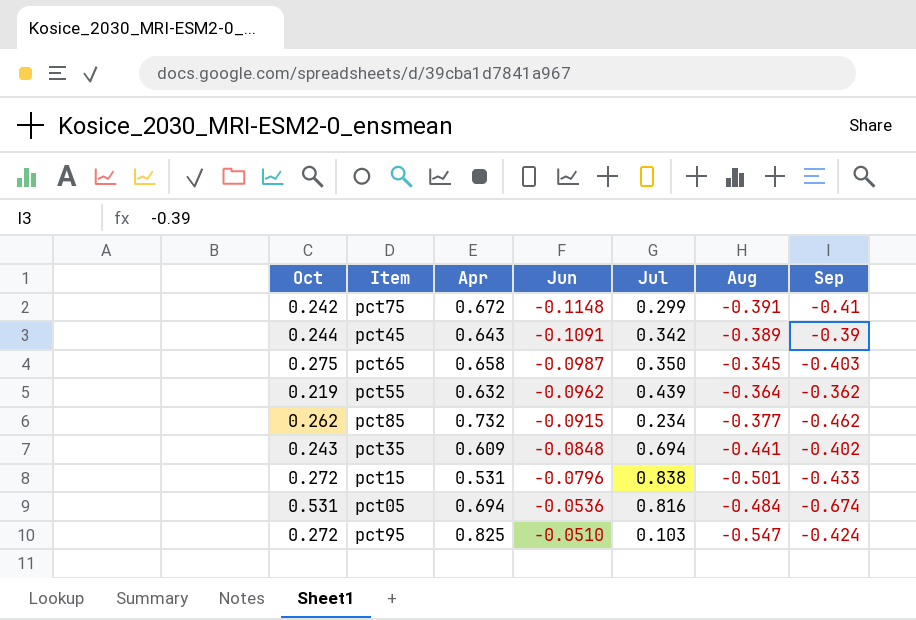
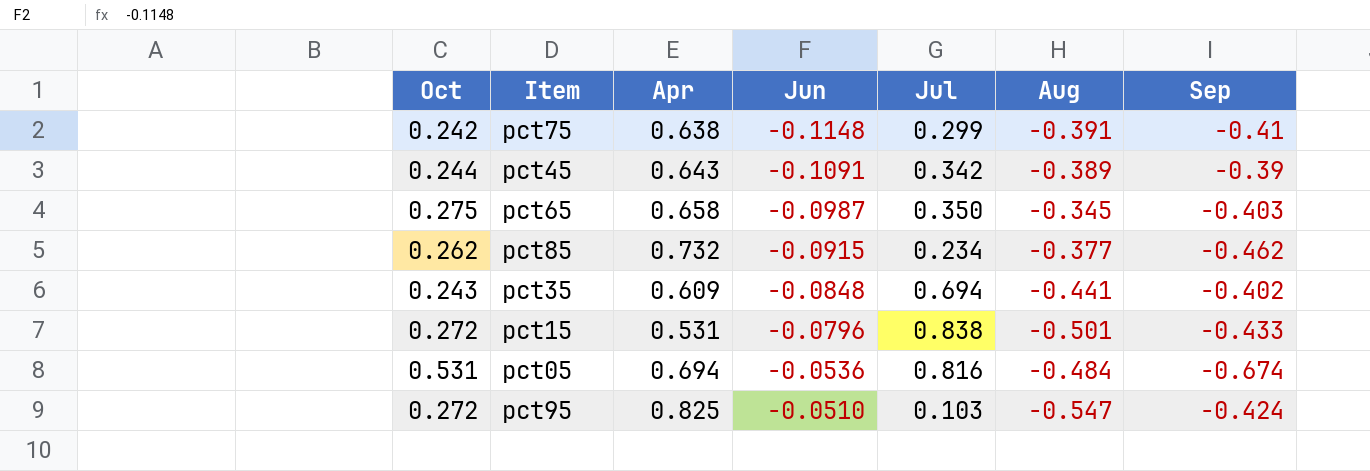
row pct55: 0.219 | 0.632 | -0.0962 | 0.439 | -0.364 | -0.362 -> none
pct75 | Apr: 0.672 -> 0.638

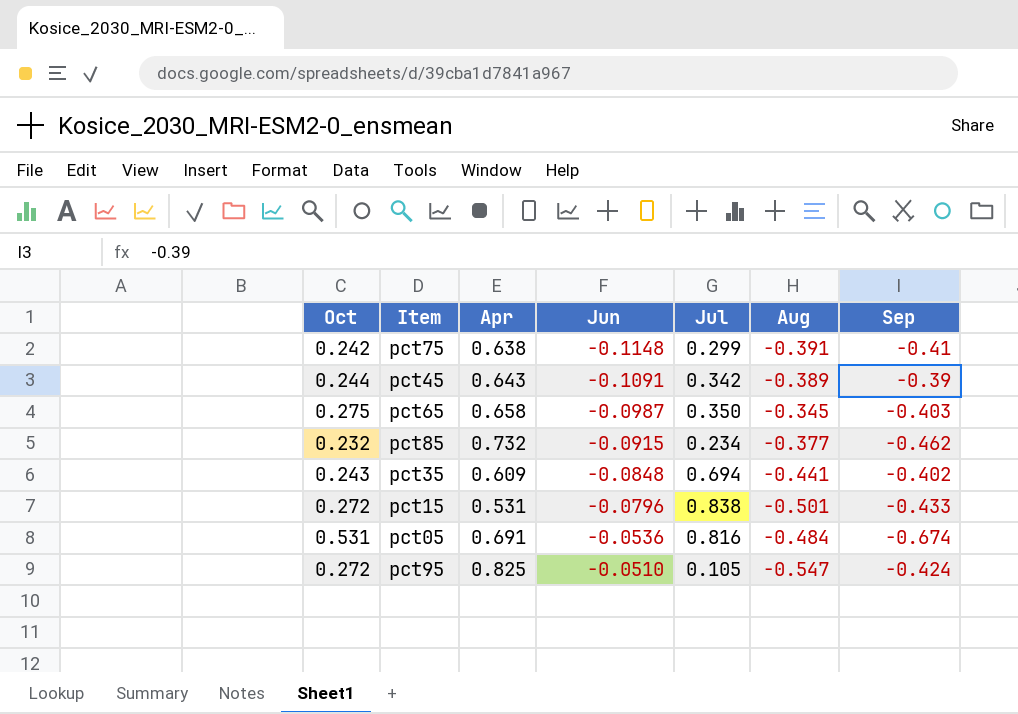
pct85 | Oct: 0.262 -> 0.232
pct05 | Apr: 0.694 -> 0.691
pct95 | Jul: 0.103 -> 0.105

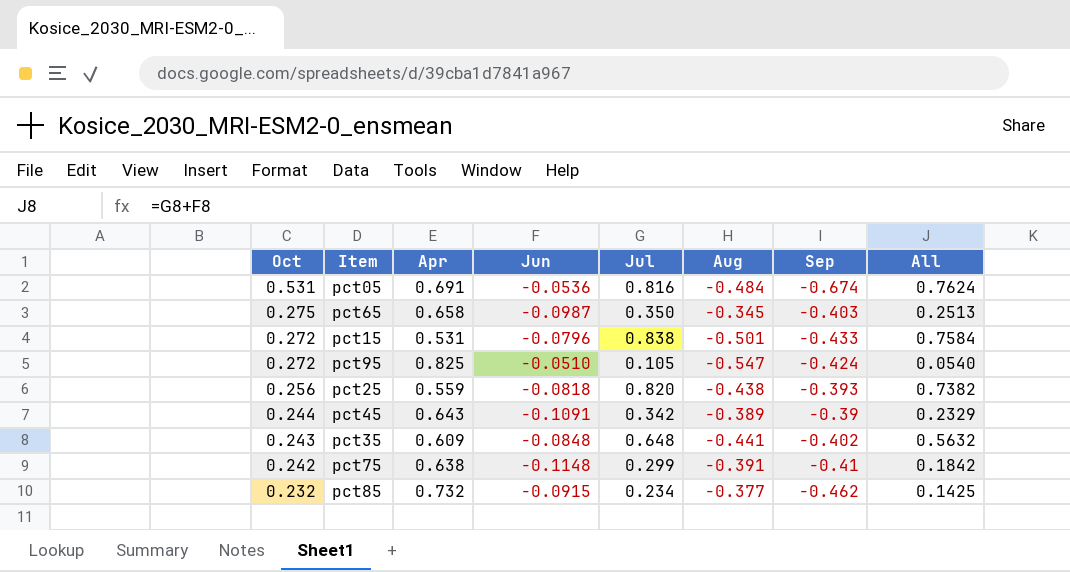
row order: Jun ascending -> Oct descending
column All | formula: none -> [Jun] + [Jul]
row pct25: none -> 0.256 | 0.559 | -0.0818 | 0.820 | -0.438 | -0.393 | 0.7382
pct35 | Jul: 0.694 -> 0.648

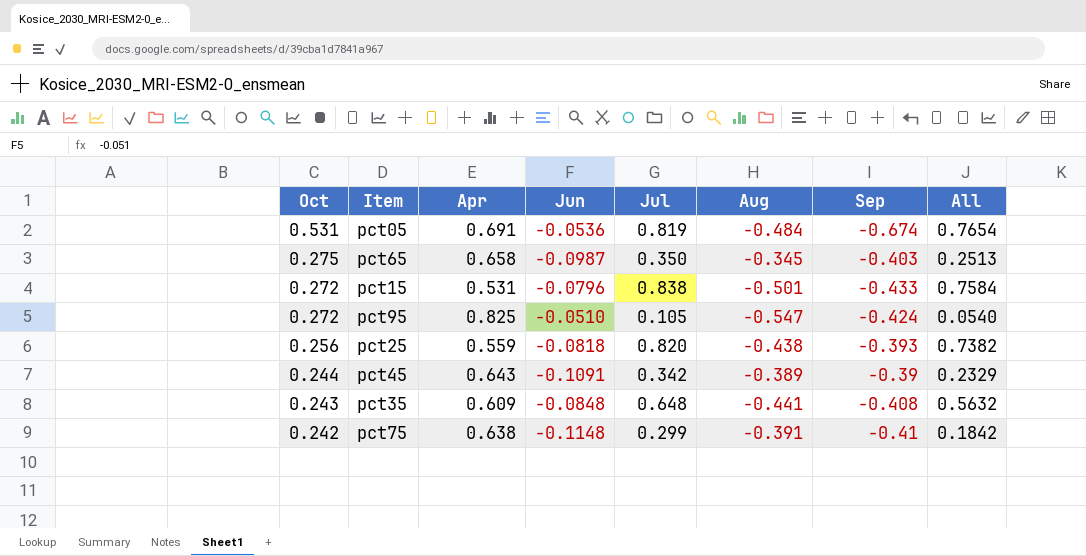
row pct85: 0.232 | 0.732 | -0.0915 | 0.234 | -0.377 | -0.462 | 0.1425 -> none
pct05 | Jul: 0.816 -> 0.819
pct05 | All: 0.7624 -> 0.7654
pct35 | Sep: -0.402 -> -0.408

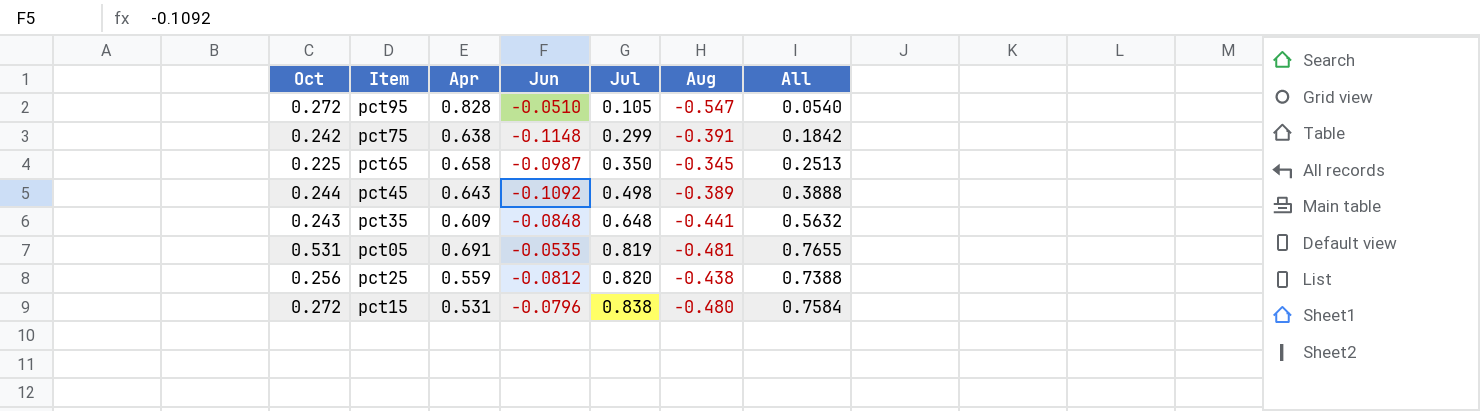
row order: Oct descending -> Jul ascending
column Sep | position: 7 -> none
pct95 | Apr: 0.825 -> 0.828
pct65 | Oct: 0.275 -> 0.225
pct45 | Jun: -0.1091 -> -0.1092
pct45 | Jul: 0.342 -> 0.498
pct45 | All: 0.2329 -> 0.3888
pct05 | Jun: -0.0536 -> -0.0535
pct05 | Aug: -0.484 -> -0.481
pct05 | All: 0.7654 -> 0.7655
pct25 | Jun: -0.0818 -> -0.0812
pct25 | All: 0.7382 -> 0.7388
pct15 | Aug: -0.501 -> -0.480

